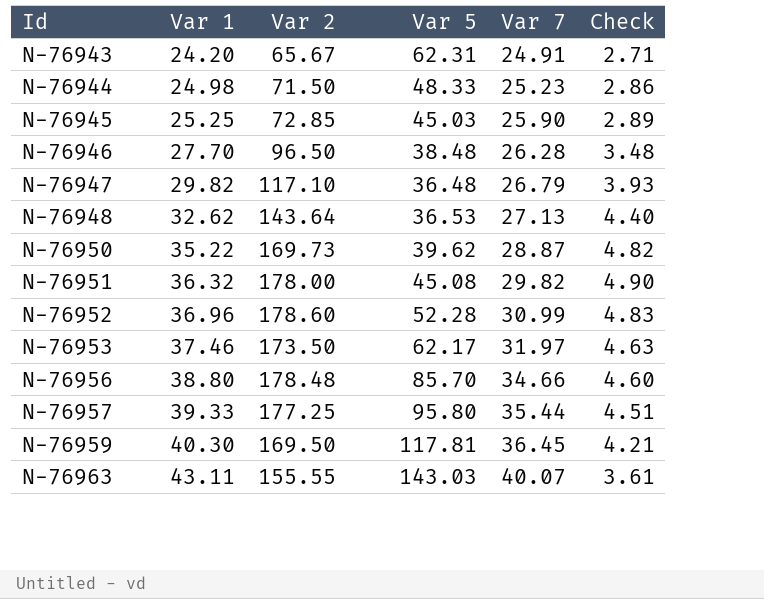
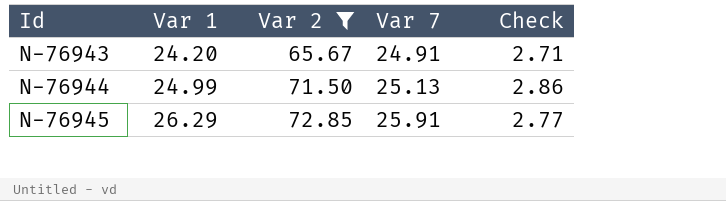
filter: none -> Var 2 <= 72.85
column Var 5 | position: 4 -> none
N-76944 | Var 1: 24.98 -> 24.99
N-76944 | Var 7: 25.23 -> 25.13
N-76945 | Var 1: 25.25 -> 26.29
N-76945 | Var 7: 25.90 -> 25.91
N-76945 | Check: 2.89 -> 2.77

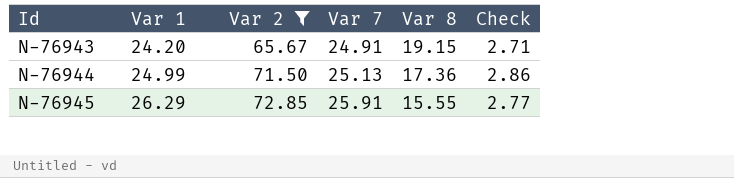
column Var 8 | position: none -> 5

